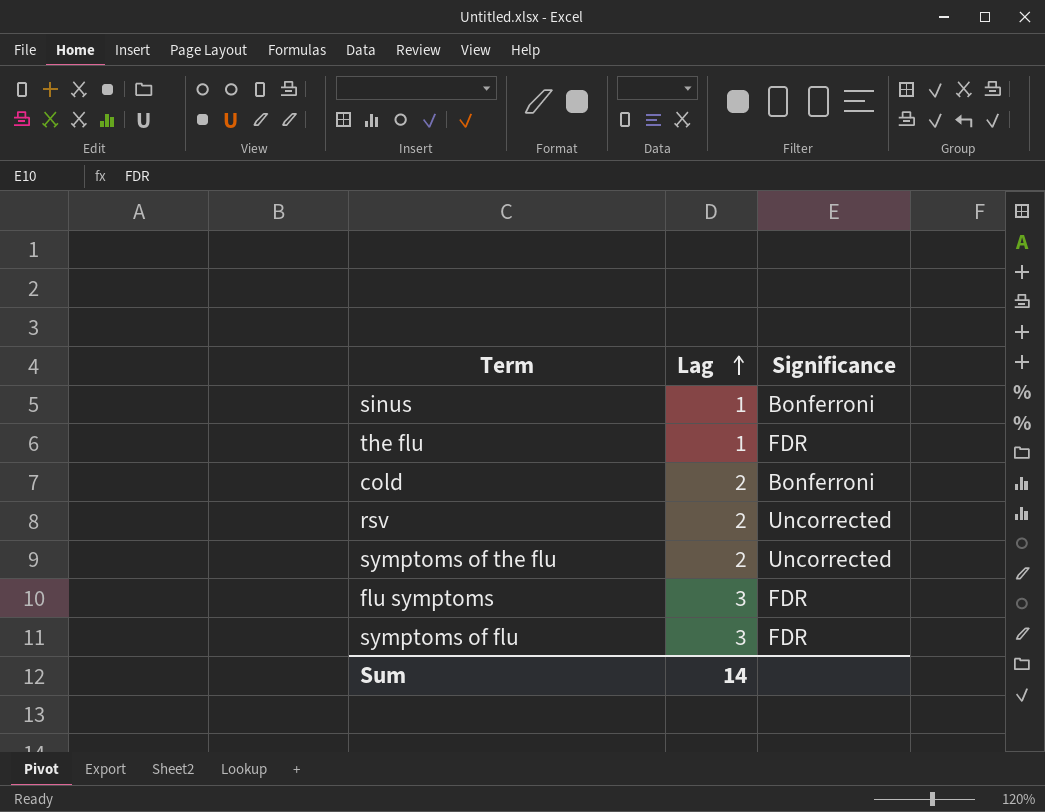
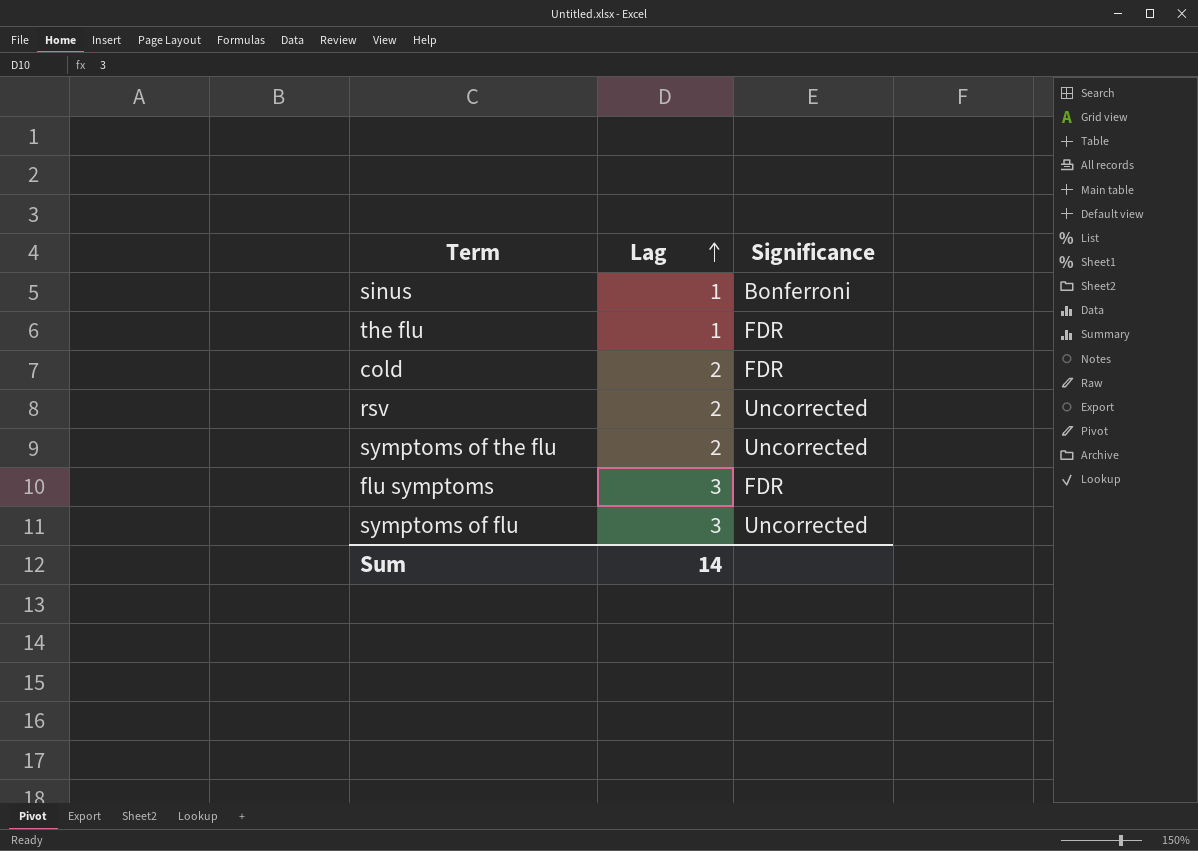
cold | Significance: Bonferroni -> FDR
symptoms of flu | Significance: FDR -> Uncorrected

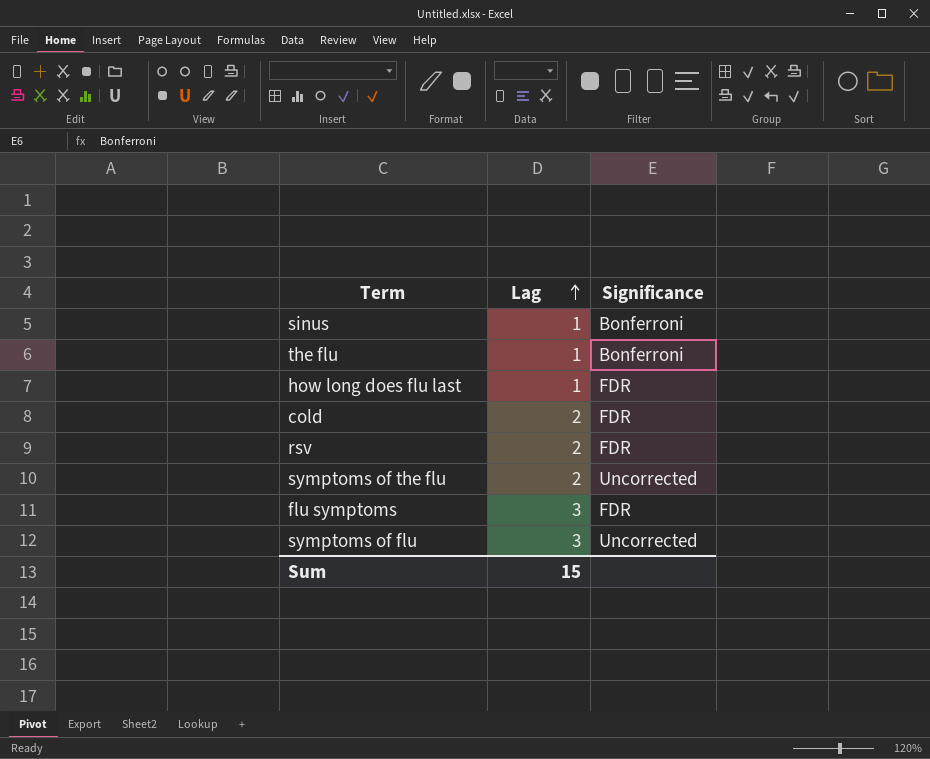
the flu | Significance: FDR -> Bonferroni
row how long does flu last: none -> 1 | FDR
rsv | Significance: Uncorrected -> FDR
Sum | Lag: 14 -> 15

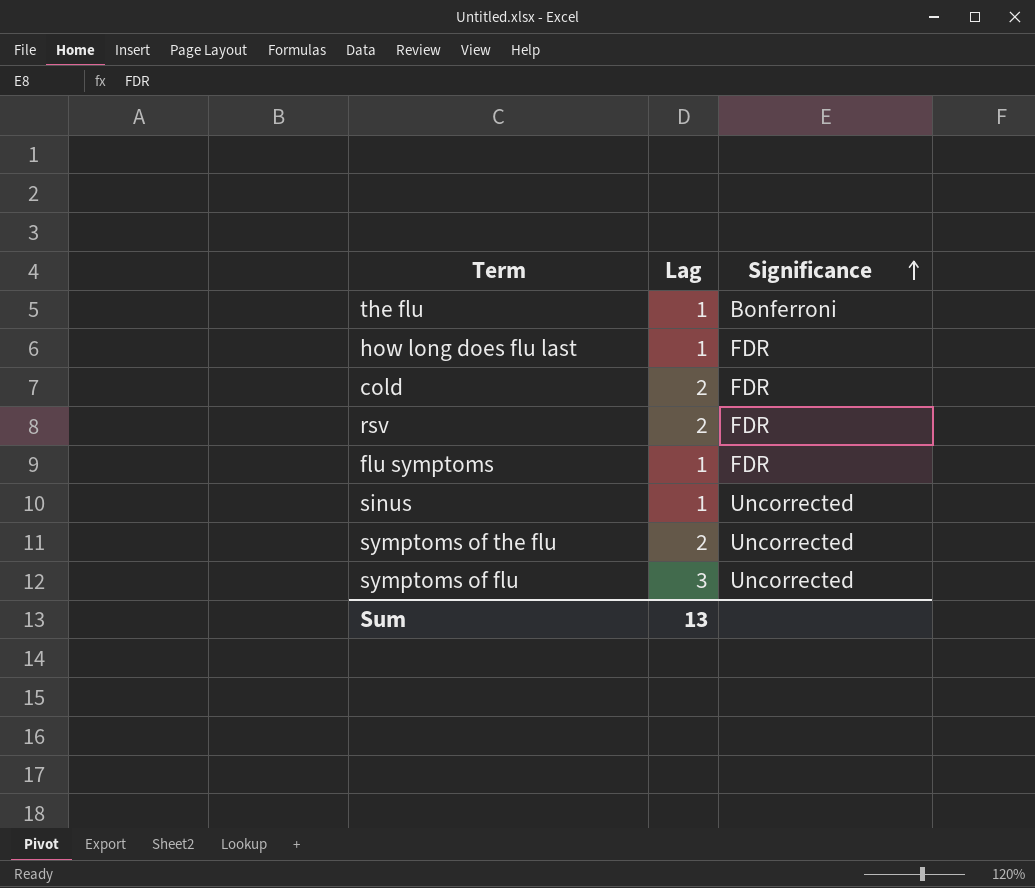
row order: Lag ascending -> Significance ascending
flu symptoms | Lag: 3 -> 1
sinus | Significance: Bonferroni -> Uncorrected
Sum | Lag: 15 -> 13

